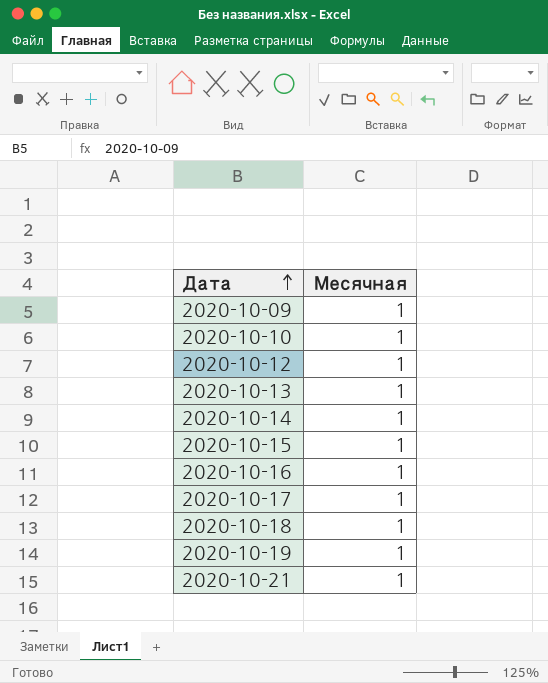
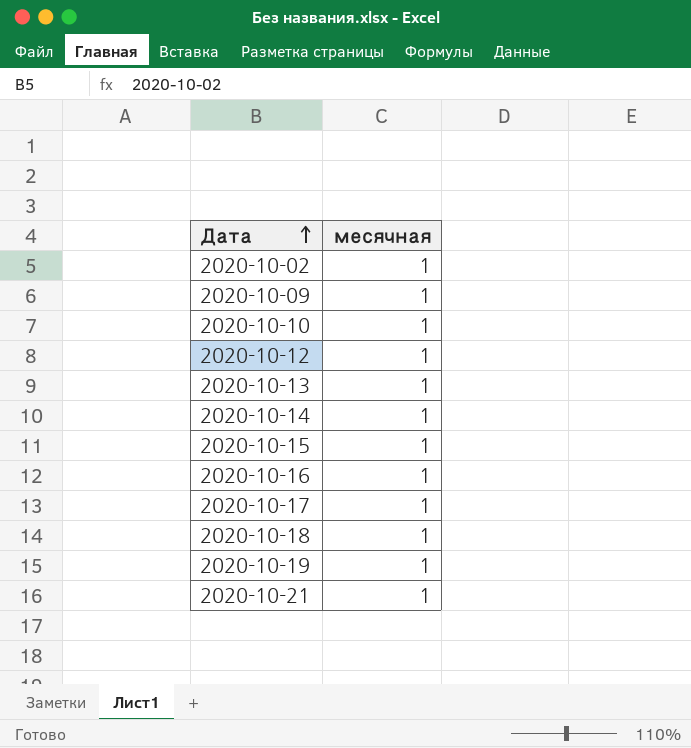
column name: Месячная -> месячная
row 2020-10-02: none -> 1

